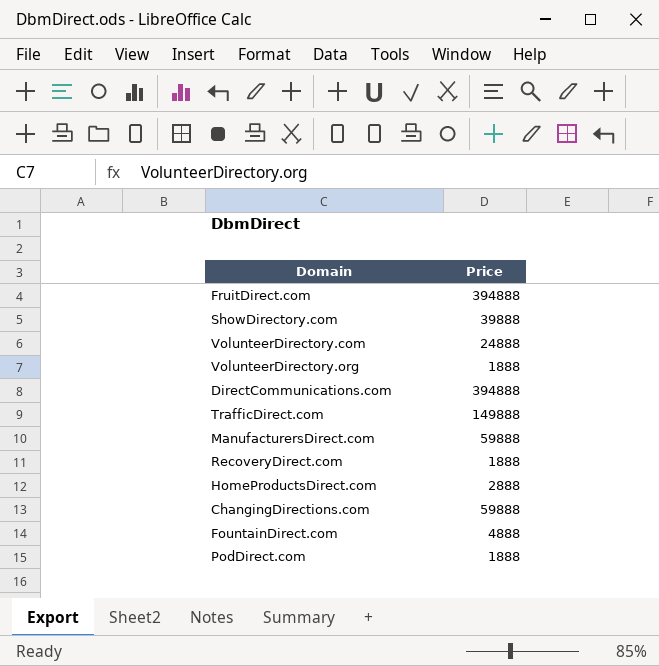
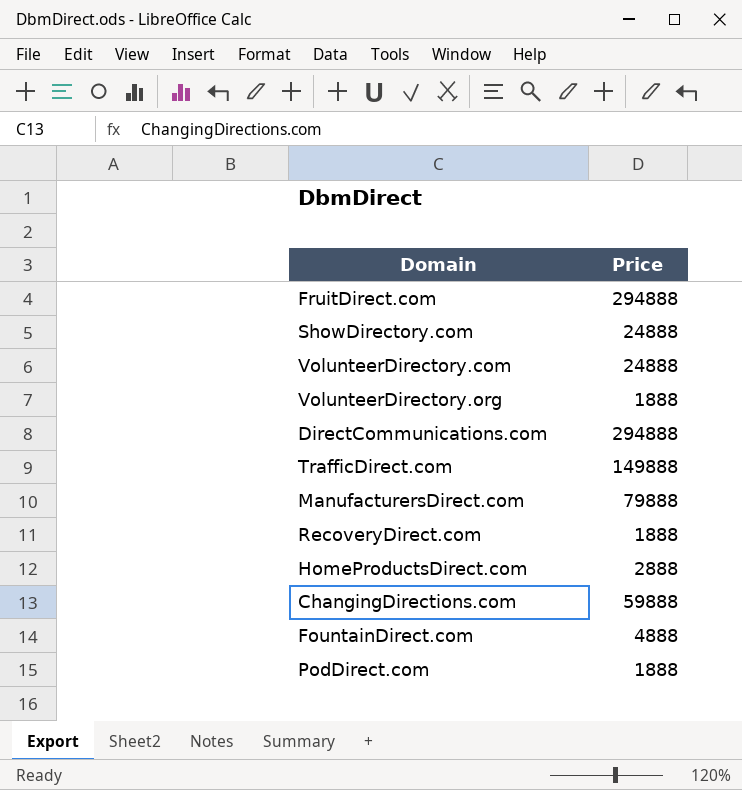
FruitDirect.com | Price: 394888 -> 294888
ShowDirectory.com | Price: 39888 -> 24888
DirectCommunications.com | Price: 394888 -> 294888
ManufacturersDirect.com | Price: 59888 -> 79888

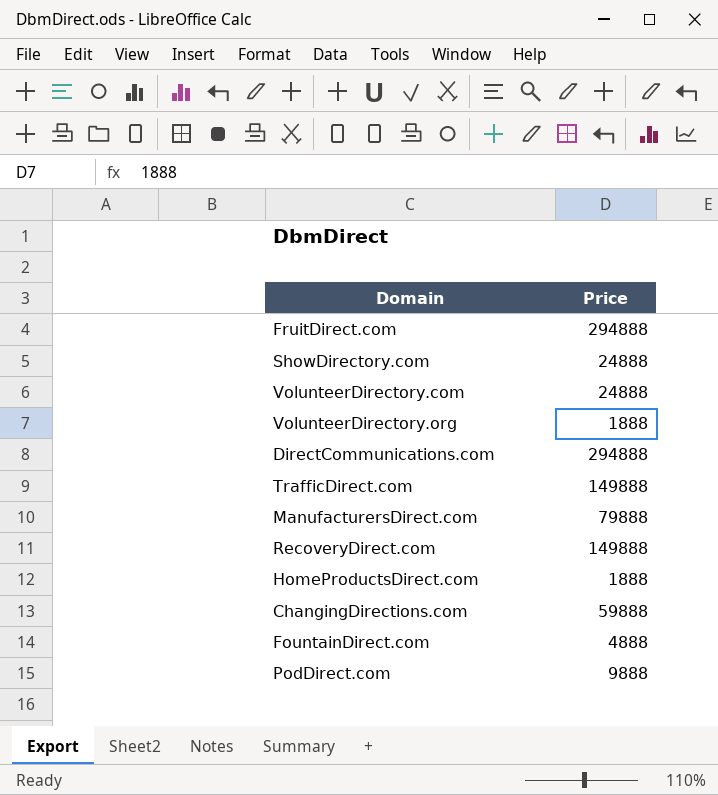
RecoveryDirect.com | Price: 1888 -> 149888
HomeProductsDirect.com | Price: 2888 -> 1888
PodDirect.com | Price: 1888 -> 9888

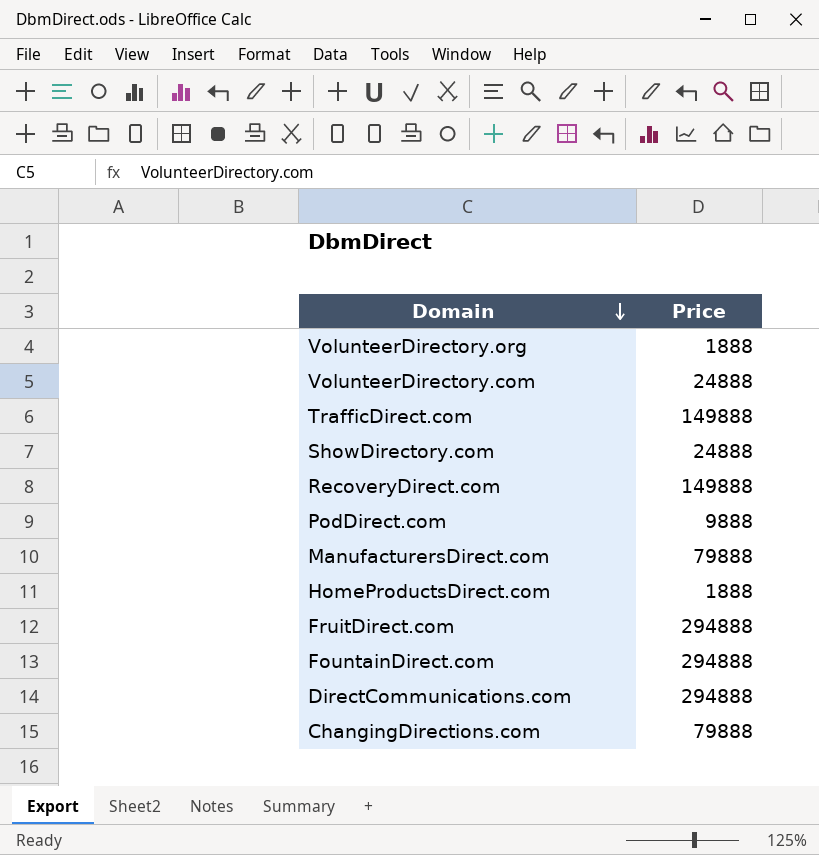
row order: none -> Domain descending
FountainDirect.com | Price: 4888 -> 294888
ChangingDirections.com | Price: 59888 -> 79888

